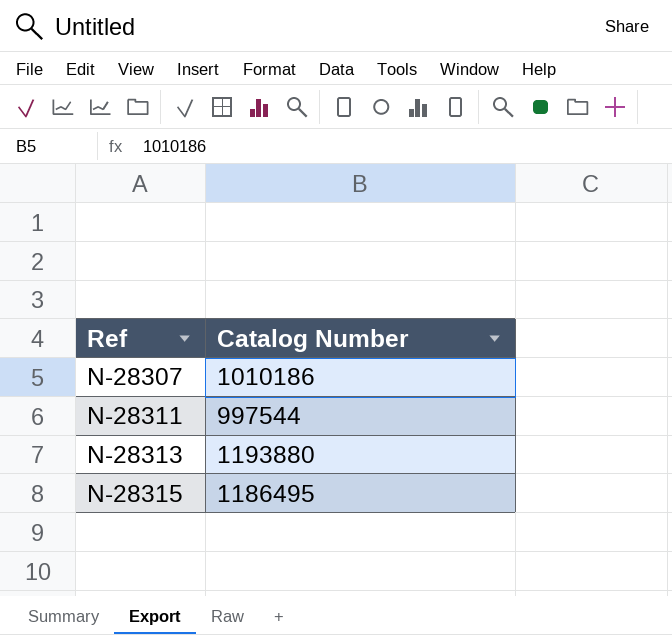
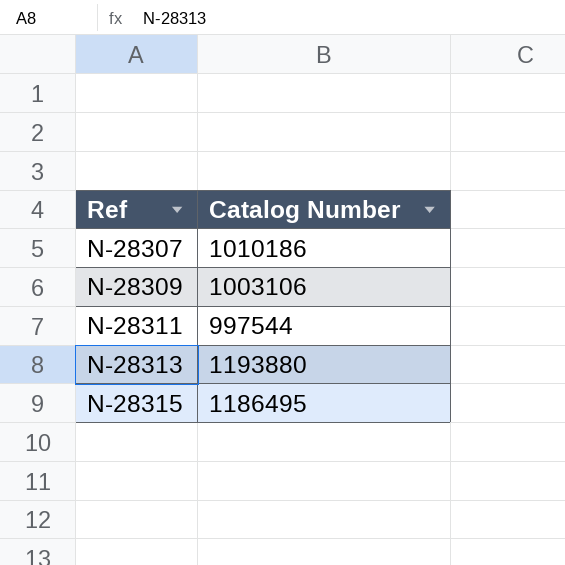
row N-28309: none -> 1003106

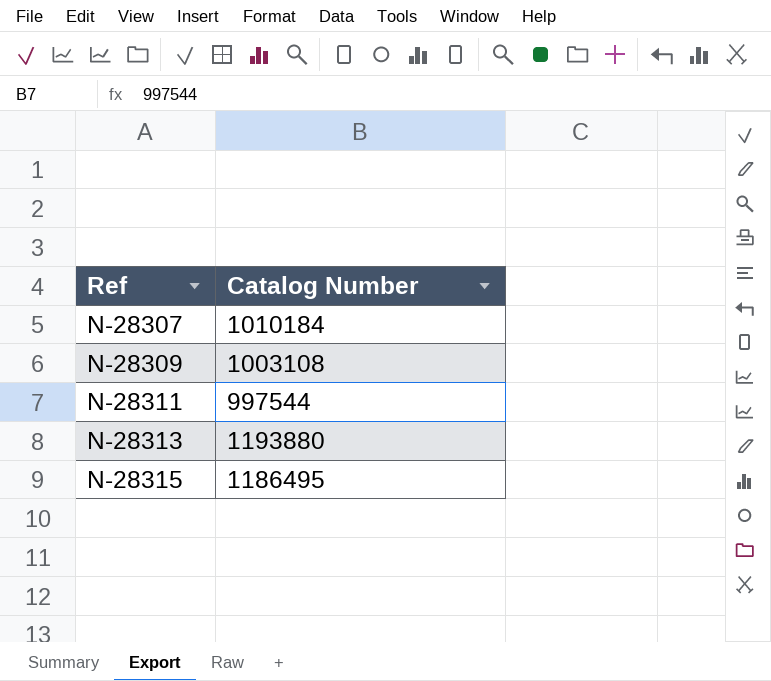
N-28307 | Catalog Number: 1010186 -> 1010184
N-28309 | Catalog Number: 1003106 -> 1003108

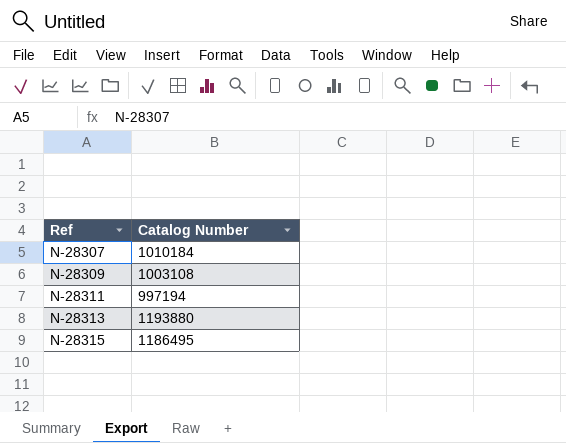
N-28311 | Catalog Number: 997544 -> 997194

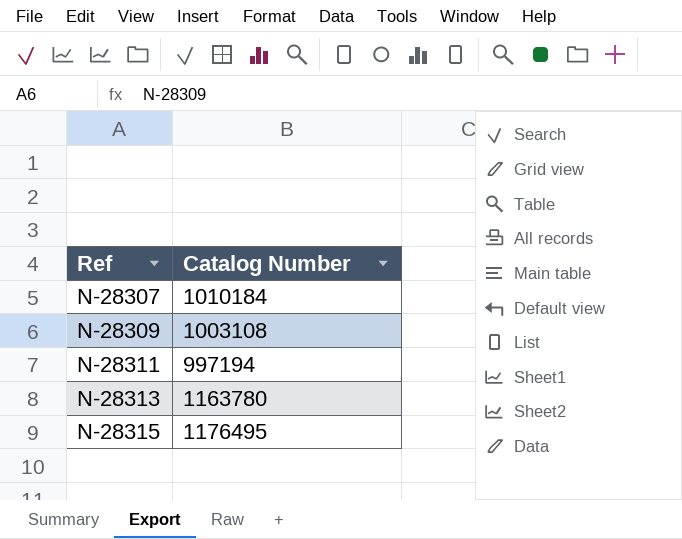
N-28313 | Catalog Number: 1193880 -> 1163780
N-28315 | Catalog Number: 1186495 -> 1176495

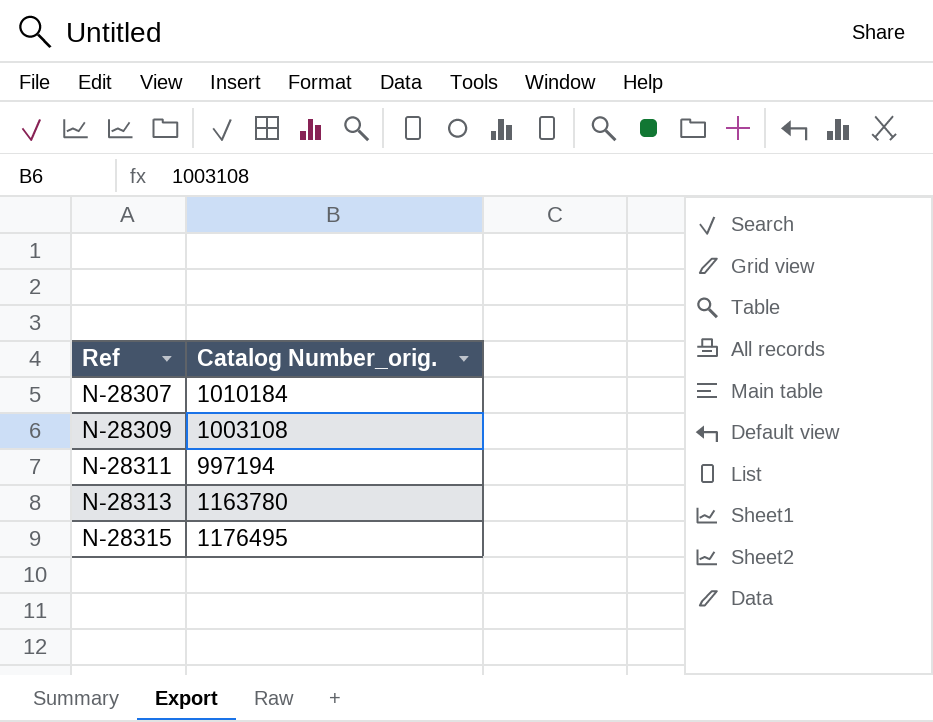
column name: Catalog Number -> Catalog Number_orig.

